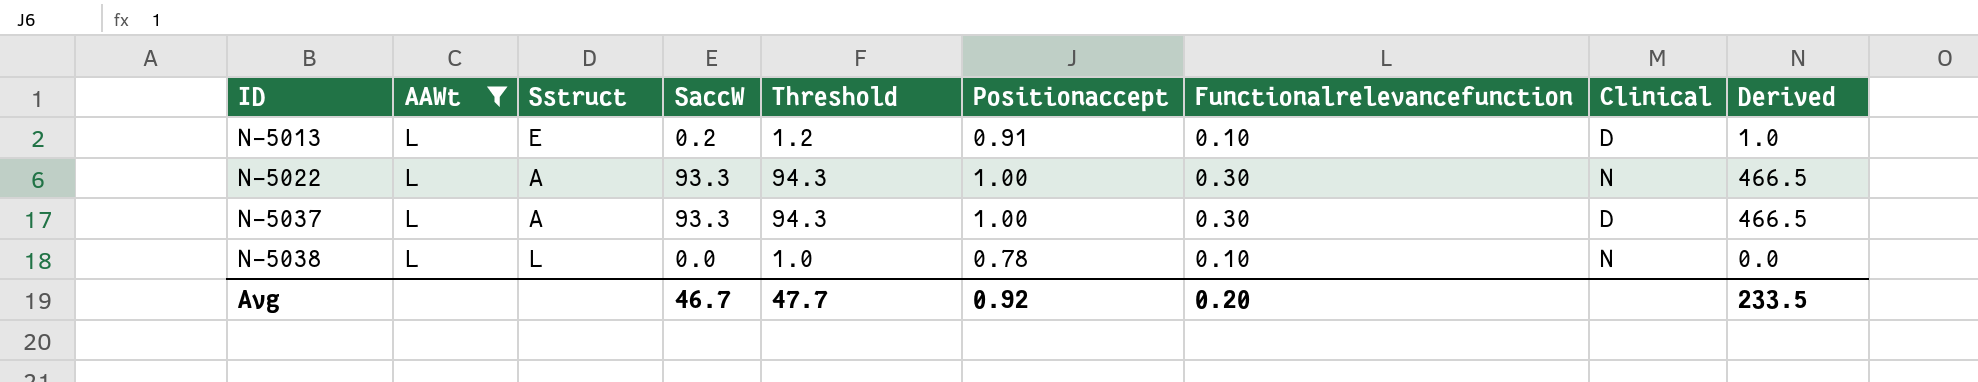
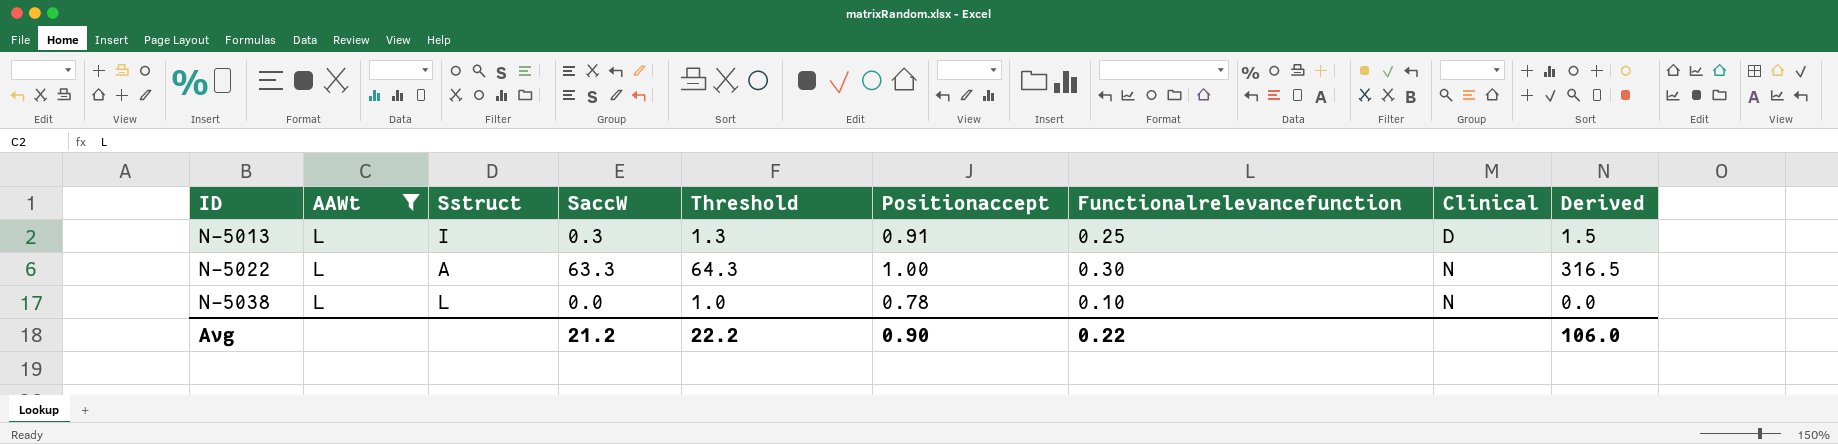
row N-5037: L | A | 93.3 | 94.3 | 1.00 | 0.30 | D | 466.5 -> none
N-5013 | Sstruct: E -> I
N-5013 | SaccW: 0.2 -> 0.3
N-5013 | Threshold: 1.2 -> 1.3
N-5013 | Functionalrelevancefunction: 0.10 -> 0.25
N-5013 | Derived: 1.0 -> 1.5
N-5022 | SaccW: 93.3 -> 63.3
N-5022 | Threshold: 94.3 -> 64.3
N-5022 | Derived: 466.5 -> 316.5
Avg | SaccW: 46.7 -> 21.2
Avg | Threshold: 47.7 -> 22.2
Avg | Positionaccept: 0.92 -> 0.90
Avg | Functionalrelevancefunction: 0.20 -> 0.22
Avg | Derived: 233.5 -> 106.0

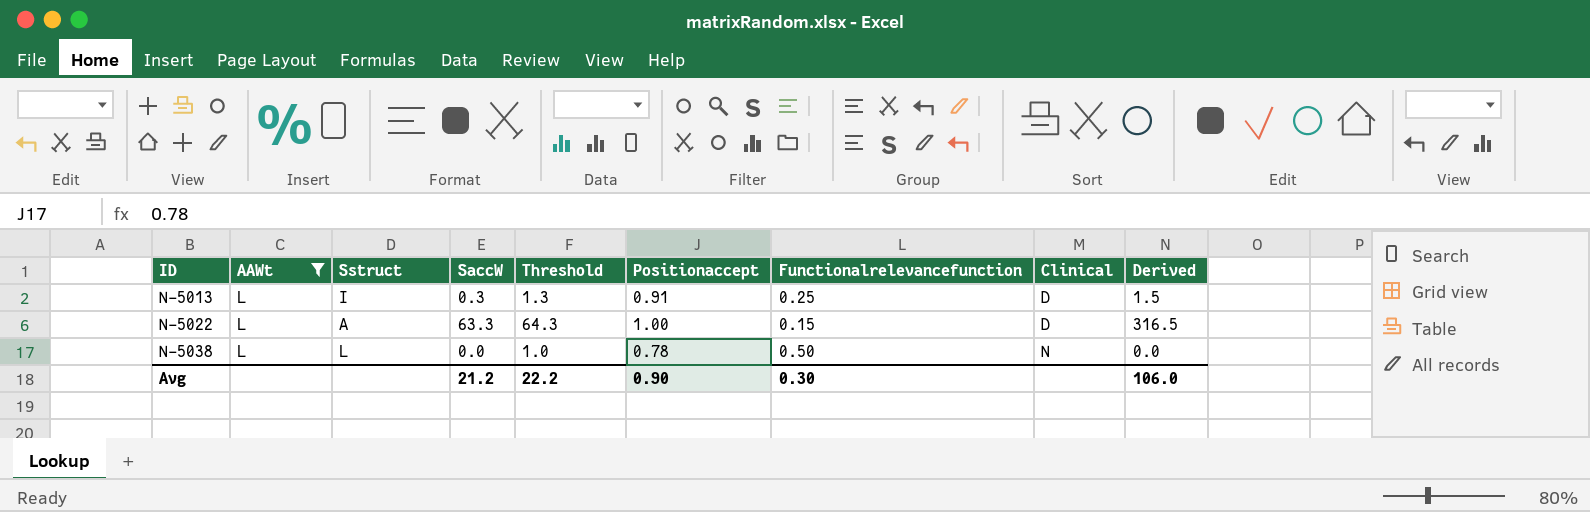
N-5022 | Functionalrelevancefunction: 0.30 -> 0.15
N-5022 | Clinical: N -> D
N-5038 | Functionalrelevancefunction: 0.10 -> 0.50
Avg | Functionalrelevancefunction: 0.22 -> 0.30

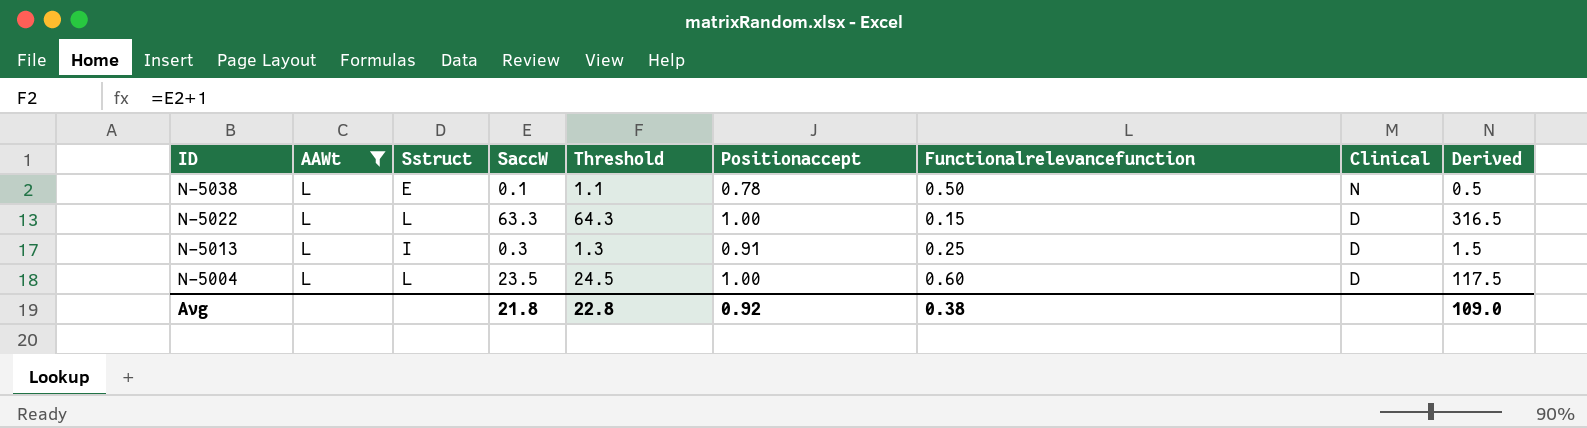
row order: ID ascending -> ID descending
N-5038 | Sstruct: L -> E
N-5038 | SaccW: 0.0 -> 0.1
N-5038 | Threshold: 1.0 -> 1.1
N-5038 | Derived: 0.0 -> 0.5
N-5022 | Sstruct: A -> L
row N-5004: none -> L | L | 23.5 | 24.5 | 1.00 | 0.60 | D | 117.5
Avg | SaccW: 21.2 -> 21.8
Avg | Threshold: 22.2 -> 22.8
Avg | Positionaccept: 0.90 -> 0.92
Avg | Functionalrelevancefunction: 0.30 -> 0.38
Avg | Derived: 106.0 -> 109.0

